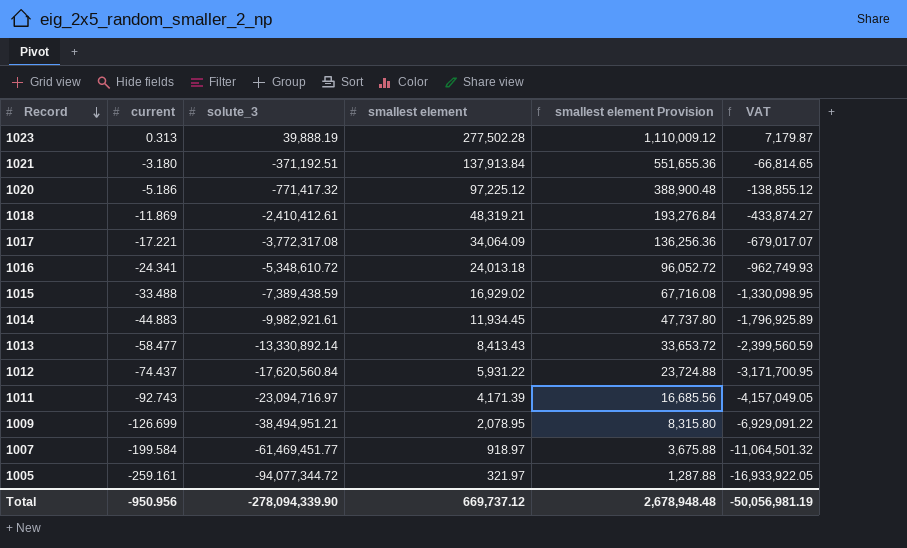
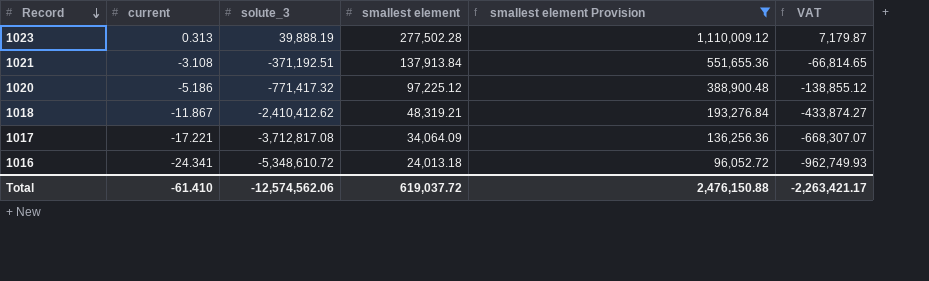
filter: none -> smallest element Provision >= 96,052.72
1021 | current: -3.180 -> -3.108
1018 | current: -11.869 -> -11.867
1018 | solute_3: -2,410,412.61 -> -2,410,412.62
1017 | solute_3: -3,772,317.08 -> -3,712,817.08
1017 | VAT: -679,017.07 -> -668,307.07
Total | current: -950.956 -> -61.410
Total | solute_3: -278,094,339.90 -> -12,574,562.06
Total | smallest element: 669,737.12 -> 619,037.72
Total | smallest element Provision: 2,678,948.48 -> 2,476,150.88
Total | VAT: -50,056,981.19 -> -2,263,421.17

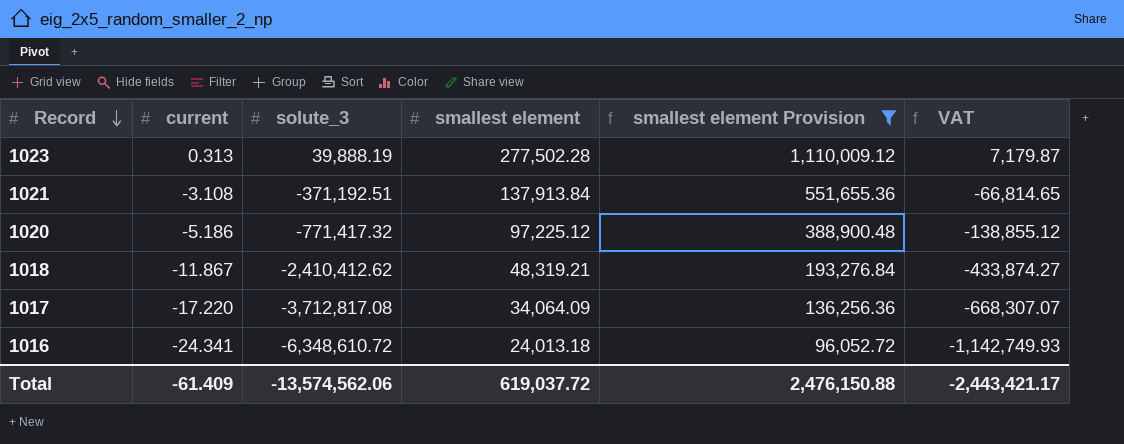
1017 | current: -17.221 -> -17.220
1016 | solute_3: -5,348,610.72 -> -6,348,610.72
1016 | VAT: -962,749.93 -> -1,142,749.93
Total | current: -61.410 -> -61.409
Total | solute_3: -12,574,562.06 -> -13,574,562.06
Total | VAT: -2,263,421.17 -> -2,443,421.17

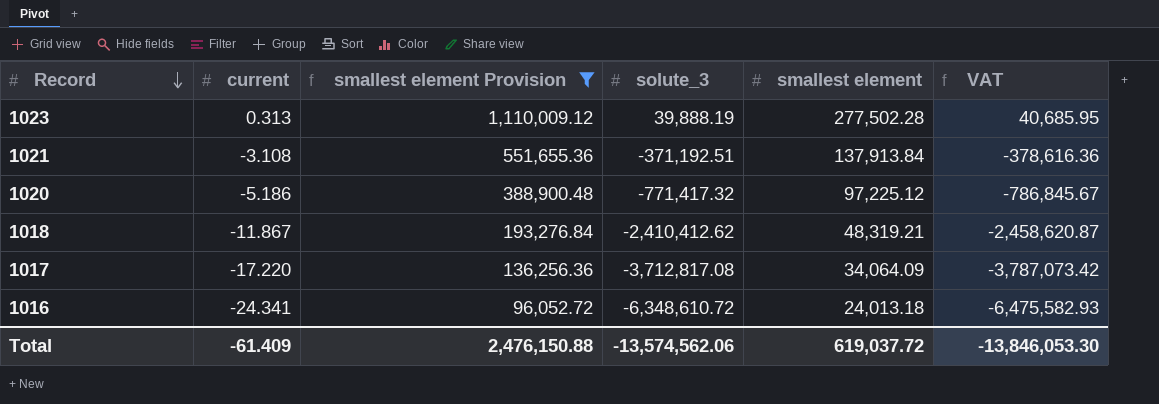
column smallest element Provision | position: 5 -> 3
column VAT | formula: [solute_3] * 0.18 -> [solute_3] * 1.02
Total | VAT: -2,443,421.17 -> -13,846,053.30

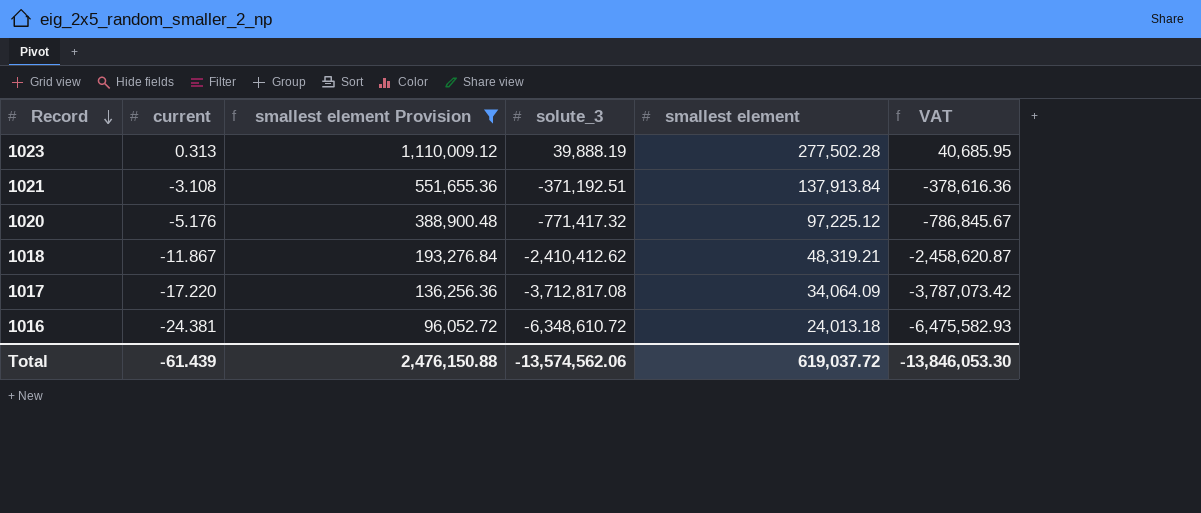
1020 | current: -5.186 -> -5.176
1016 | current: -24.341 -> -24.381
Total | current: -61.409 -> -61.439

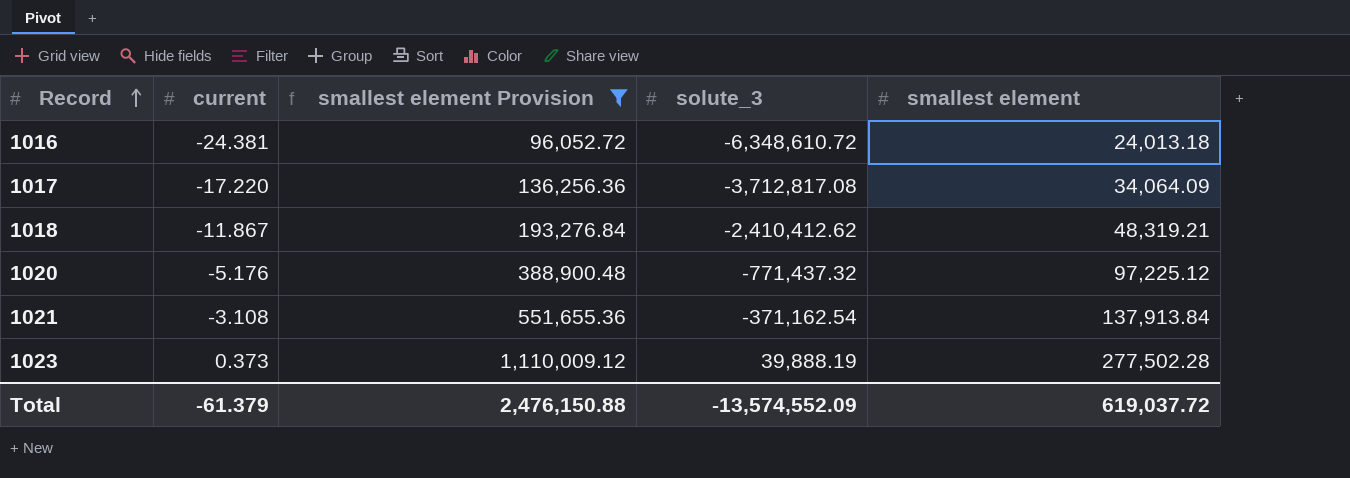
row order: Record descending -> Record ascending
column VAT | formula: [solute_3] * 1.02 -> none
1020 | solute_3: -771,417.32 -> -771,437.32
1021 | solute_3: -371,192.51 -> -371,162.54
1023 | current: 0.313 -> 0.373
Total | current: -61.439 -> -61.379
Total | solute_3: -13,574,562.06 -> -13,574,552.09

